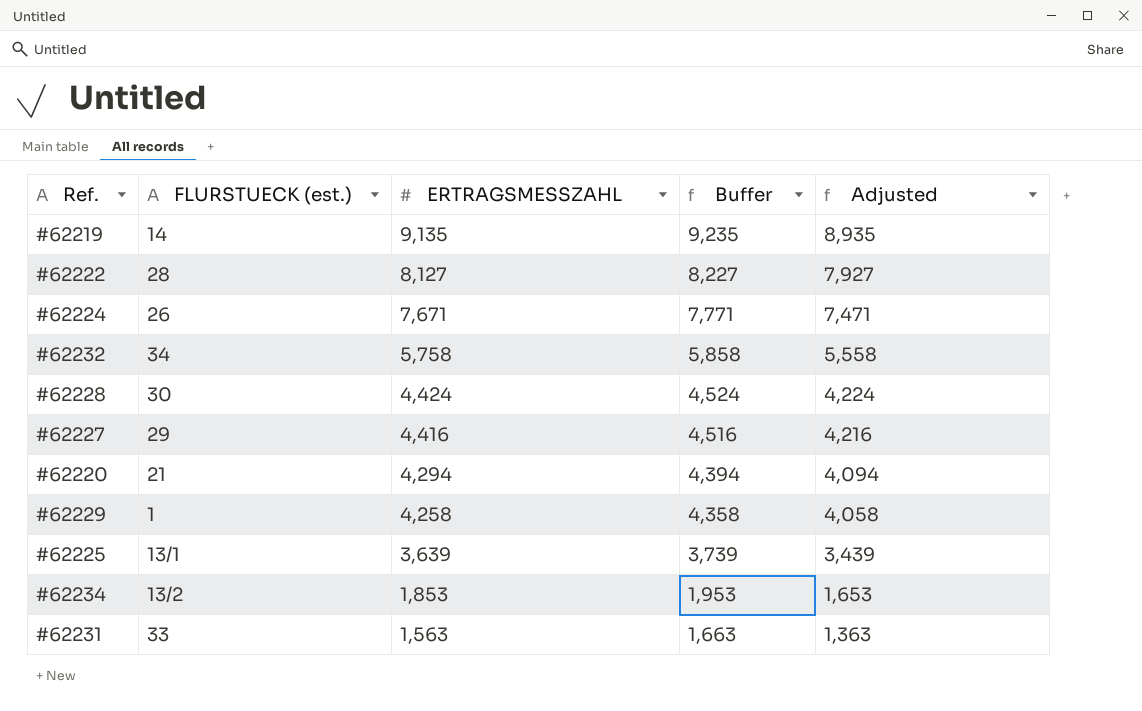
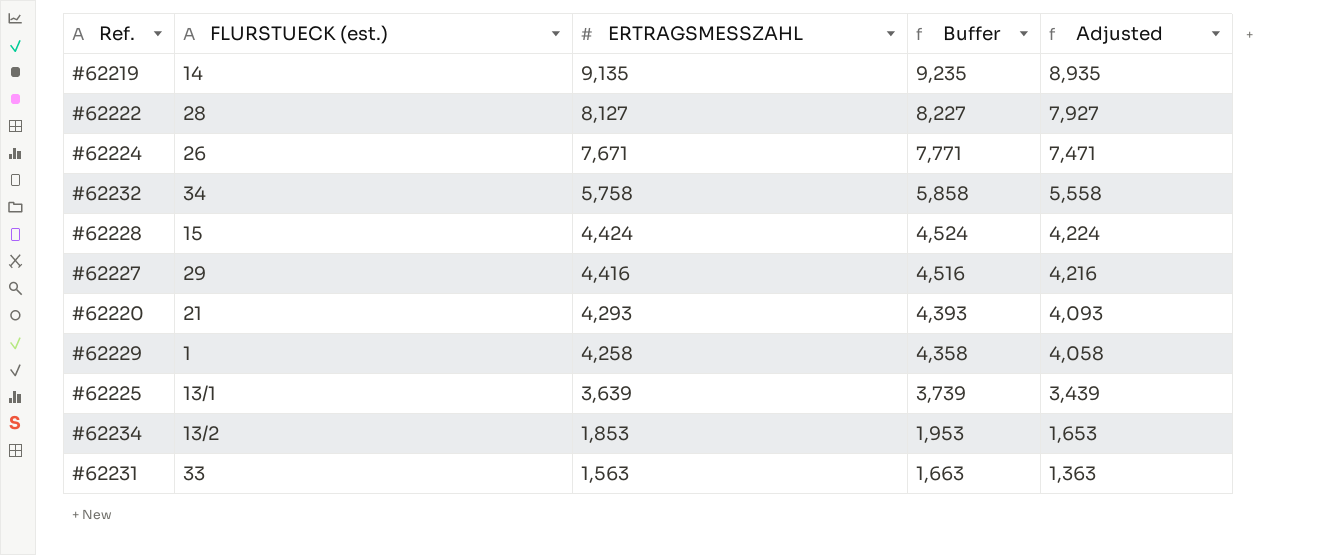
#62228 | FLURSTUECK (est.): 30 -> 15
#62220 | ERTRAGSMESSZAHL: 4,294 -> 4,293
#62220 | Buffer: 4,394 -> 4,393
#62220 | Adjusted: 4,094 -> 4,093

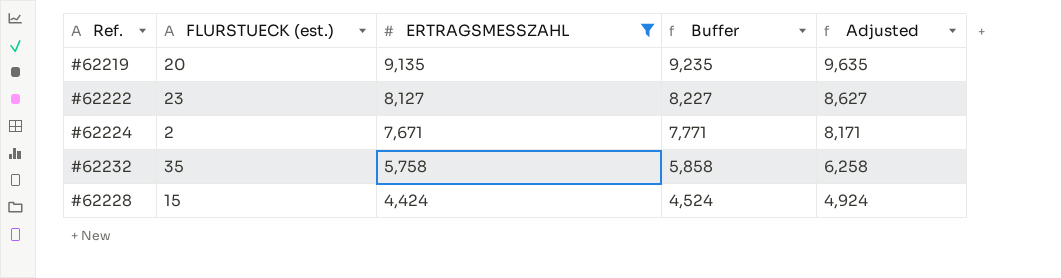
filter: none -> ERTRAGSMESSZAHL >= 4,424
column Adjusted | formula: [ERTRAGSMESSZAHL] - 200 -> [ERTRAGSMESSZAHL] + 500
#62219 | FLURSTUECK (est.): 14 -> 20
#62222 | FLURSTUECK (est.): 28 -> 23
#62224 | FLURSTUECK (est.): 26 -> 2
#62232 | FLURSTUECK (est.): 34 -> 35

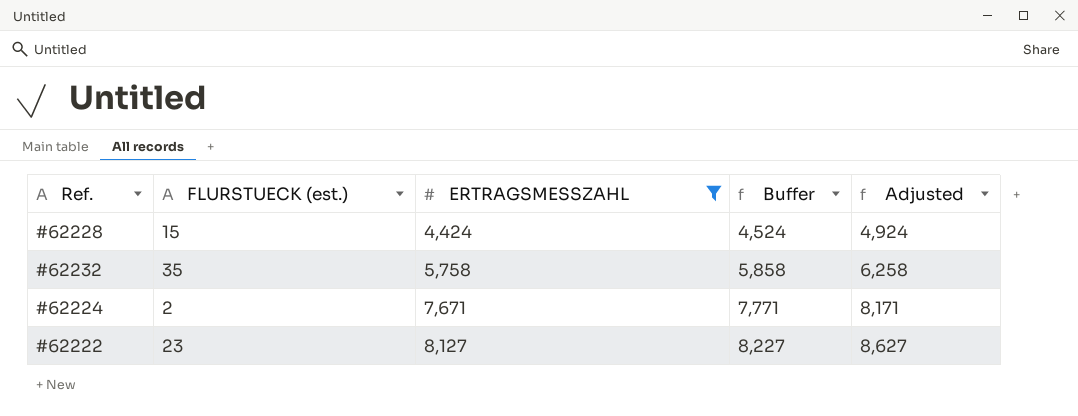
row order: ERTRAGSMESSZAHL descending -> ERTRAGSMESSZAHL ascending
row #62219: 20 | 9,135 | 9,235 | 9,635 -> none

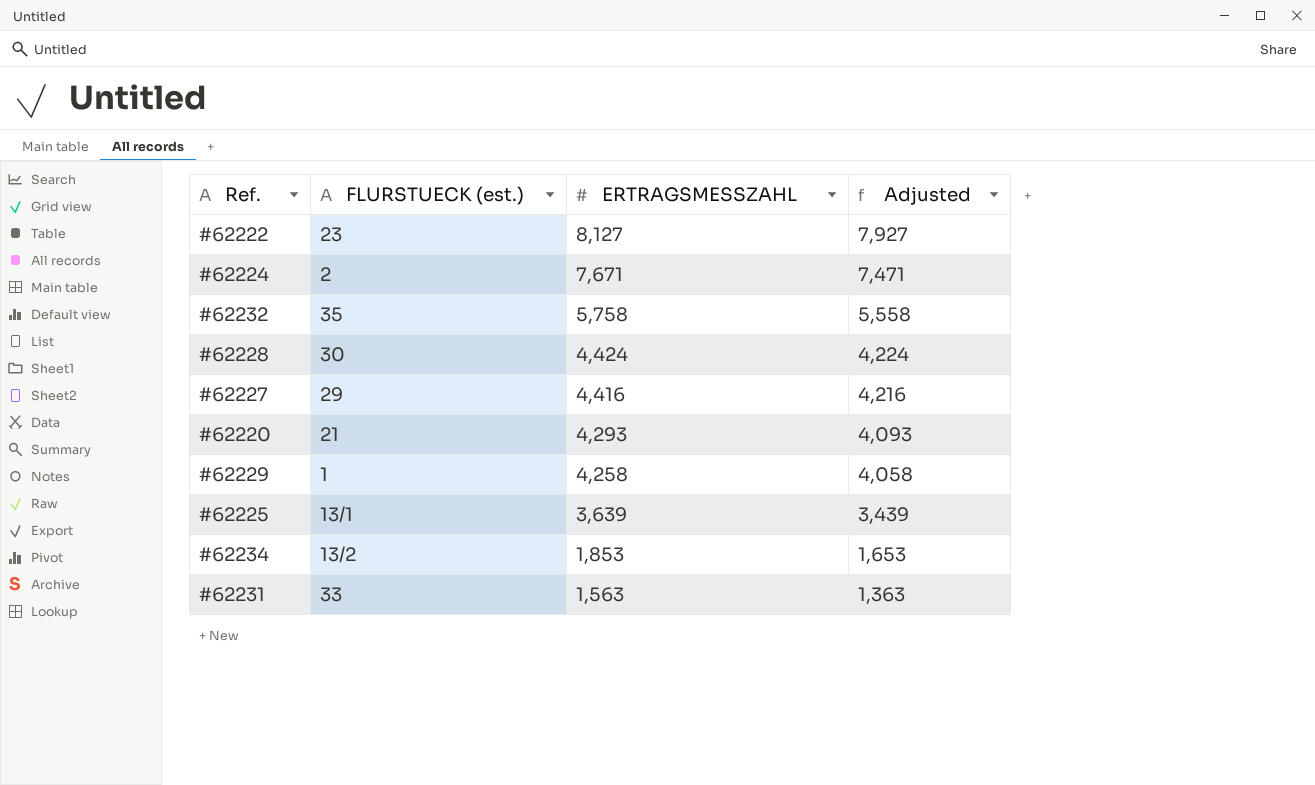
filter: ERTRAGSMESSZAHL >= 4,424 -> none
row order: ERTRAGSMESSZAHL ascending -> ERTRAGSMESSZAHL descending
column Buffer | formula: [ERTRAGSMESSZAHL] + 100 -> none
column Adjusted | formula: [ERTRAGSMESSZAHL] + 500 -> [ERTRAGSMESSZAHL] - 200
#62228 | FLURSTUECK (est.): 15 -> 30

